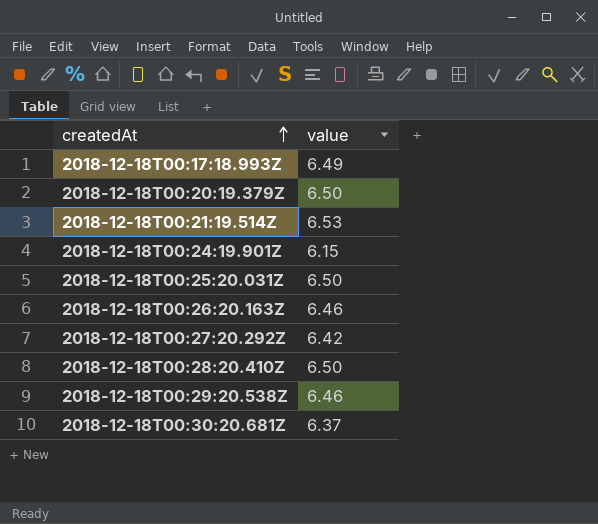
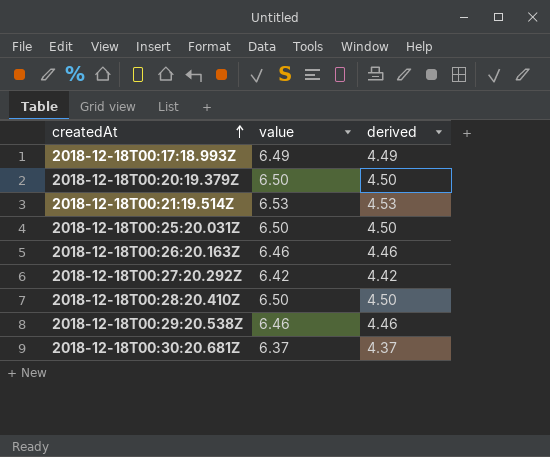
column derived | formula: none -> [value] - 2
row 2018-12-18T00:24:19.901Z: 6.15 -> none

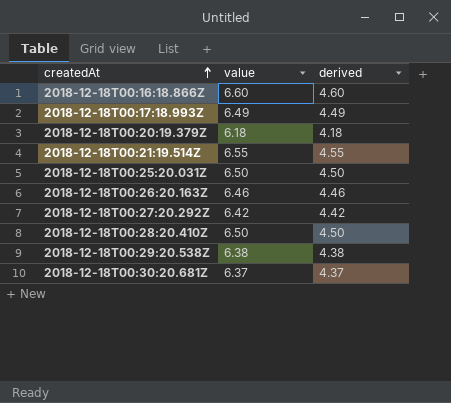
row 2018-12-18T00:16:18.866Z: none -> 6.60 | 4.60
2018-12-18T00:20:19.379Z | value: 6.50 -> 6.18
2018-12-18T00:20:19.379Z | derived: 4.50 -> 4.18
2018-12-18T00:21:19.514Z | value: 6.53 -> 6.55
2018-12-18T00:21:19.514Z | derived: 4.53 -> 4.55
2018-12-18T00:29:20.538Z | value: 6.46 -> 6.38
2018-12-18T00:29:20.538Z | derived: 4.46 -> 4.38

